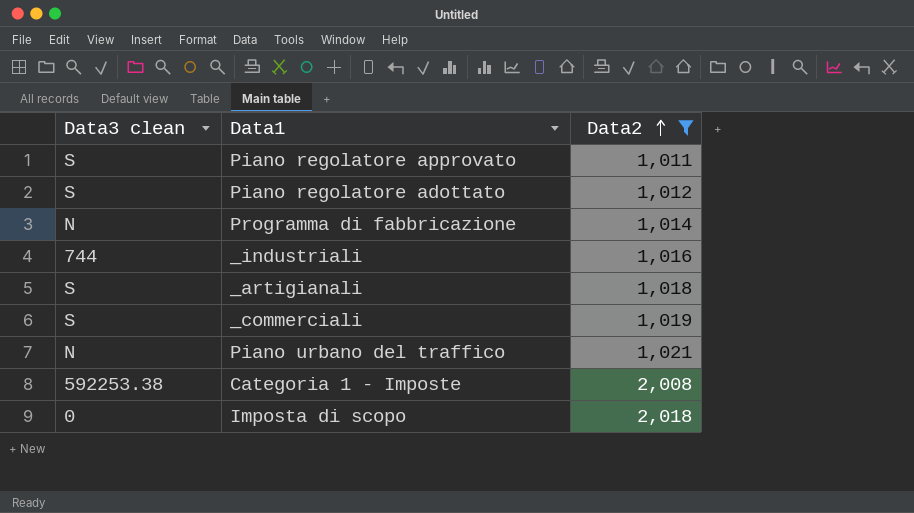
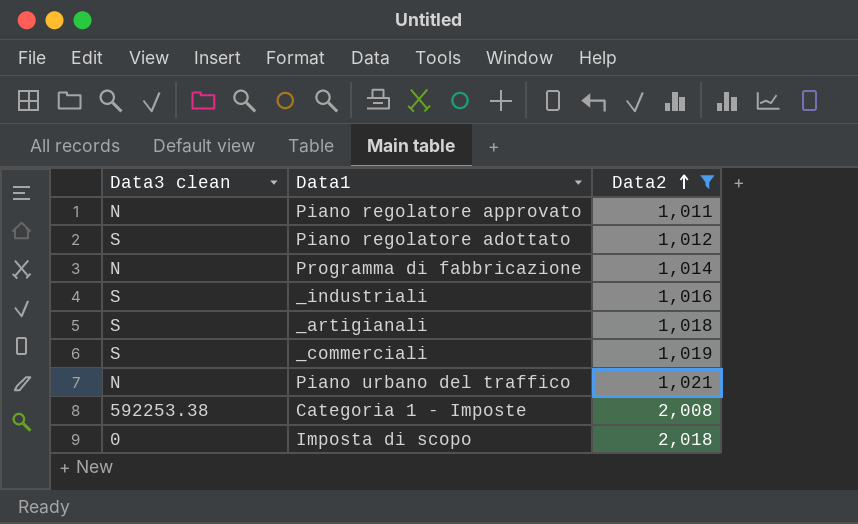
Piano regolatore approvato | Data3 clean: S -> N
_industriali | Data3 clean: 744 -> S

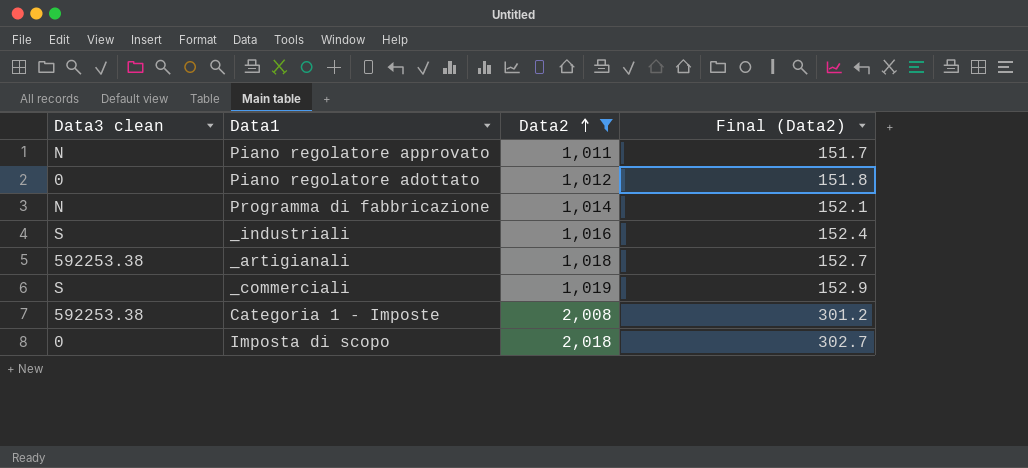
column Final (Data2) | formula: none -> [Data2] * 0.15
row Piano urbano del traffico: N | 1,021 -> none
Piano regolatore adottato | Data3 clean: S -> 0
_artigianali | Data3 clean: S -> 592253.38

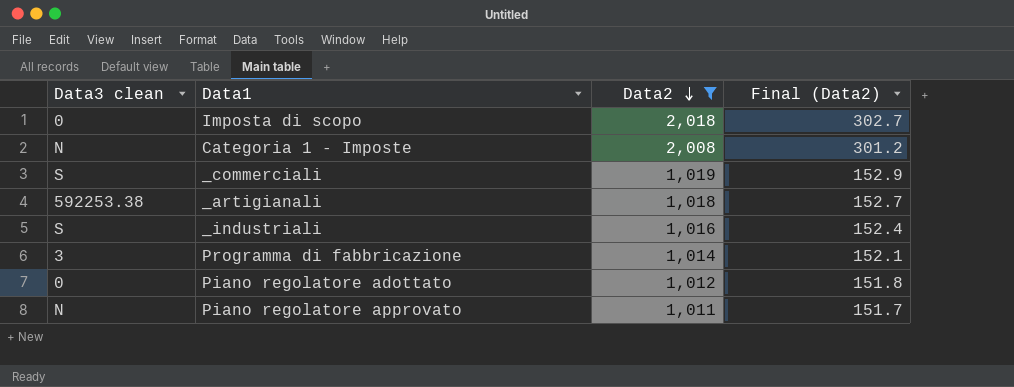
row order: Data2 ascending -> Data2 descending
Categoria 1 - Imposte | Data3 clean: 592253.38 -> N
Programma di fabbricazione | Data3 clean: N -> 3

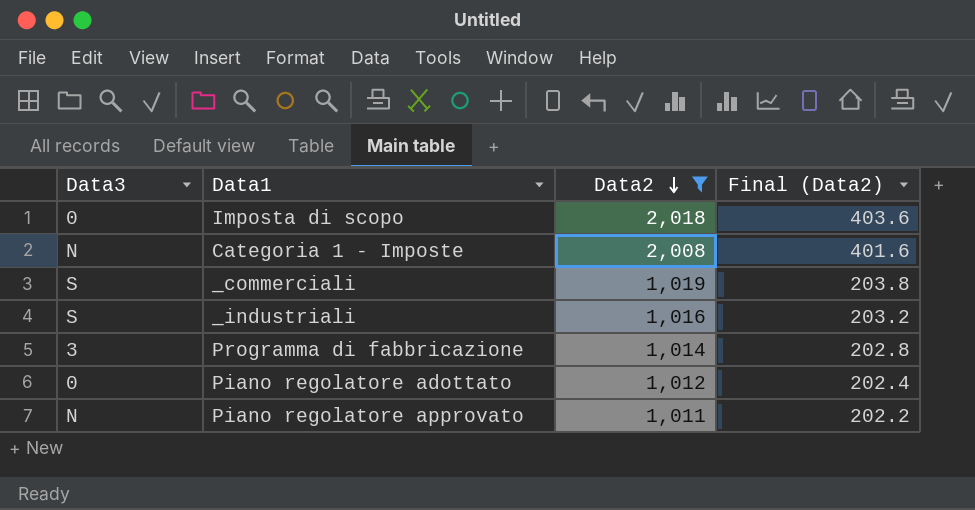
column name: Data3 clean -> Data3
column Final (Data2) | formula: [Data2] * 0.15 -> [Data2] * 0.2
row _artigianali: 592253.38 | 1,018 | 152.7 -> none

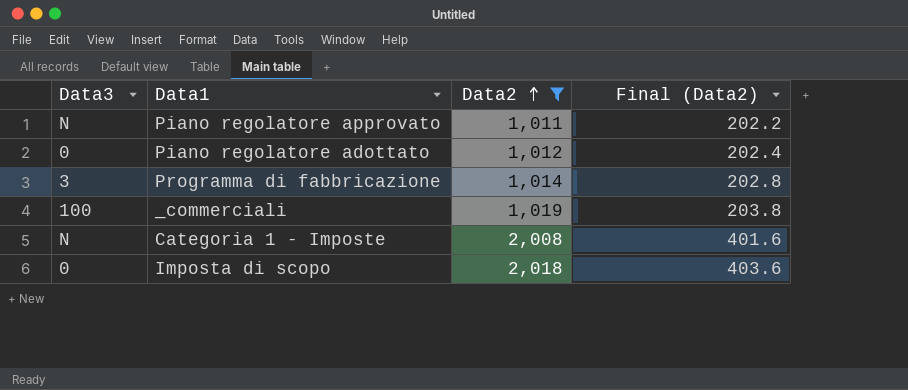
row order: Data2 descending -> Data2 ascending
row _industriali: S | 1,016 | 203.2 -> none
_commerciali | Data3: S -> 100

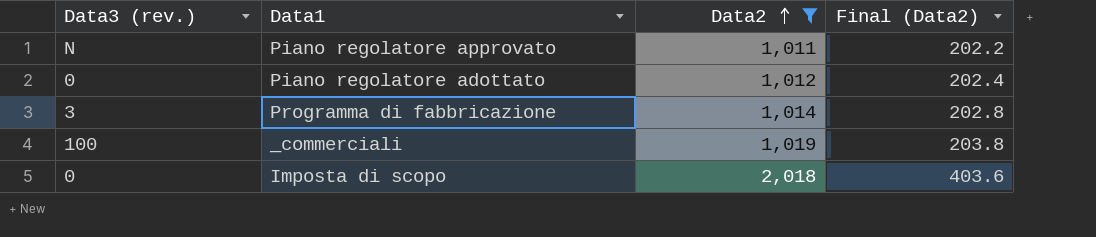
column name: Data3 -> Data3 (rev.)
row Categoria 1 - Imposte: N | 2,008 | 401.6 -> none

